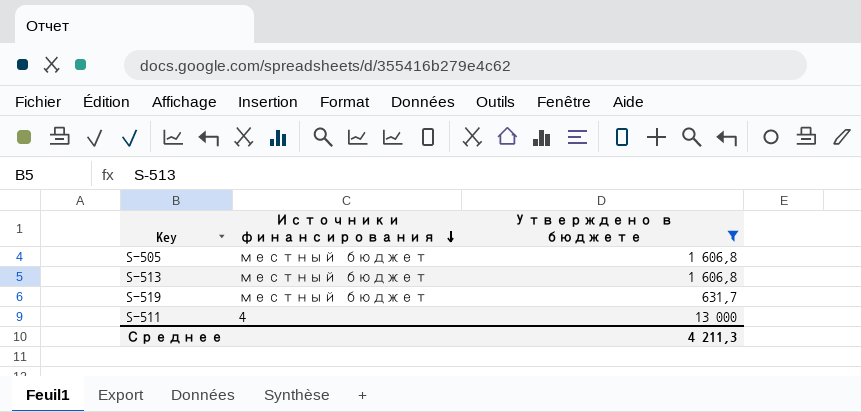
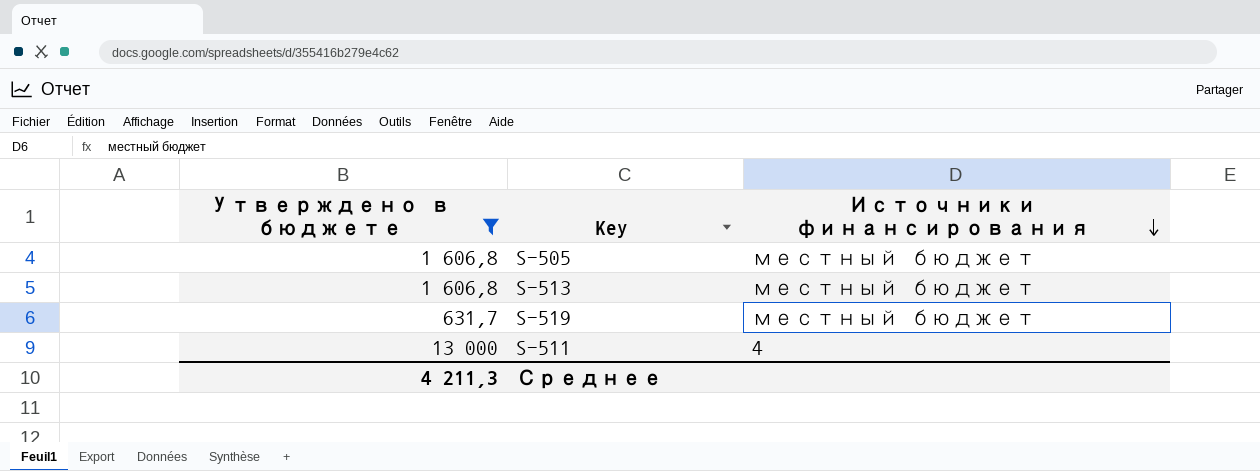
column Утверждено в бюджете | position: 3 -> 1

